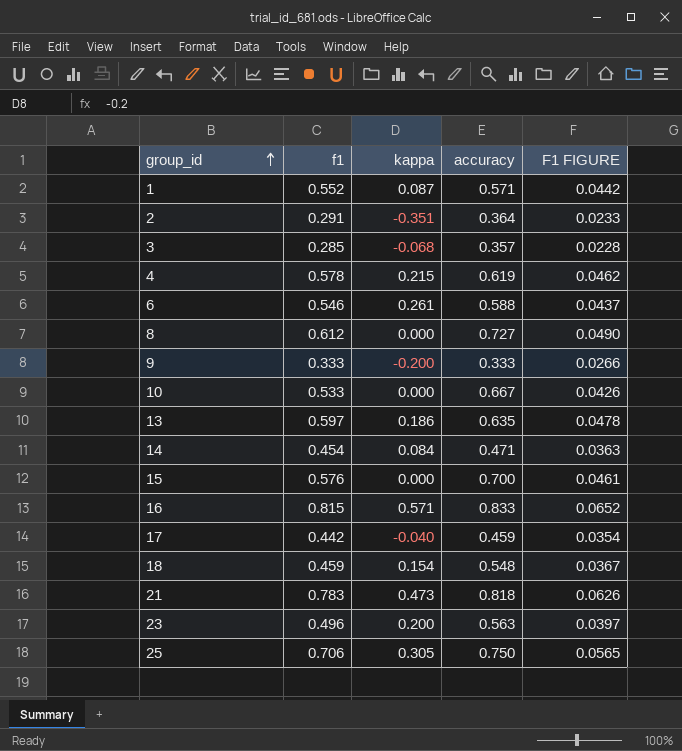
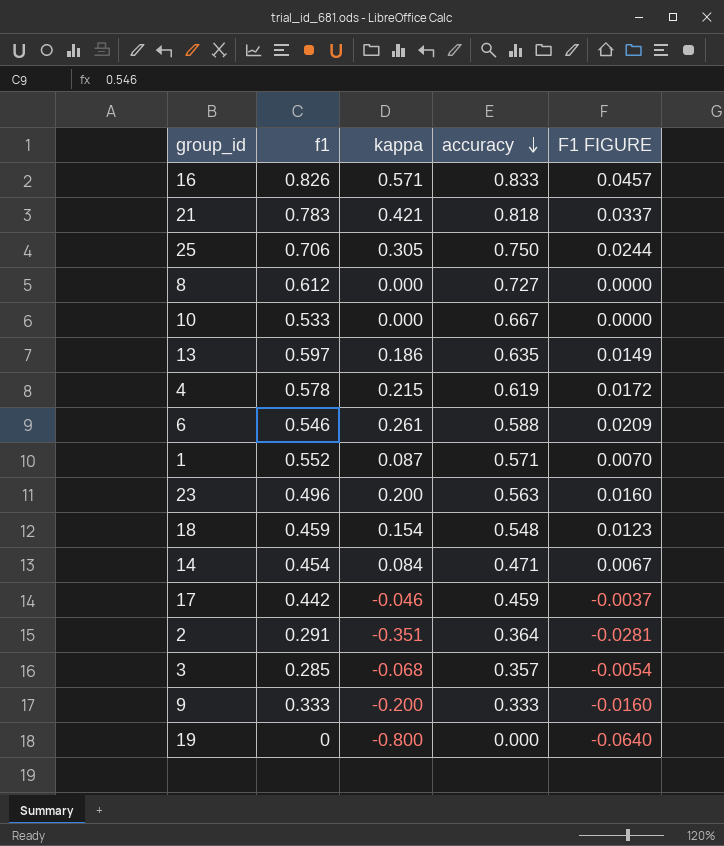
row order: group_id ascending -> accuracy descending
column F1 FIGURE | formula: [f1] * 0.08 -> [kappa] * 0.08
row 15: 0.576 | 0.000 | 0.700 | 0.0461 -> none
16 | f1: 0.815 -> 0.826
21 | kappa: 0.473 -> 0.421
17 | kappa: -0.040 -> -0.046
row 19: none -> 0 | -0.800 | 0.000 | -0.0640

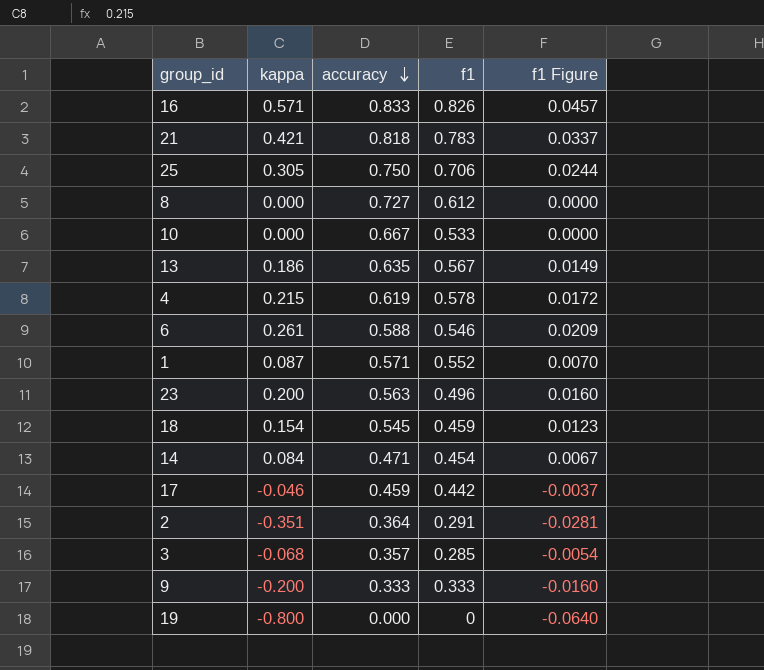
column f1 | position: 2 -> 4
column name: F1 FIGURE -> f1 Figure
13 | f1: 0.597 -> 0.567
18 | accuracy: 0.548 -> 0.545

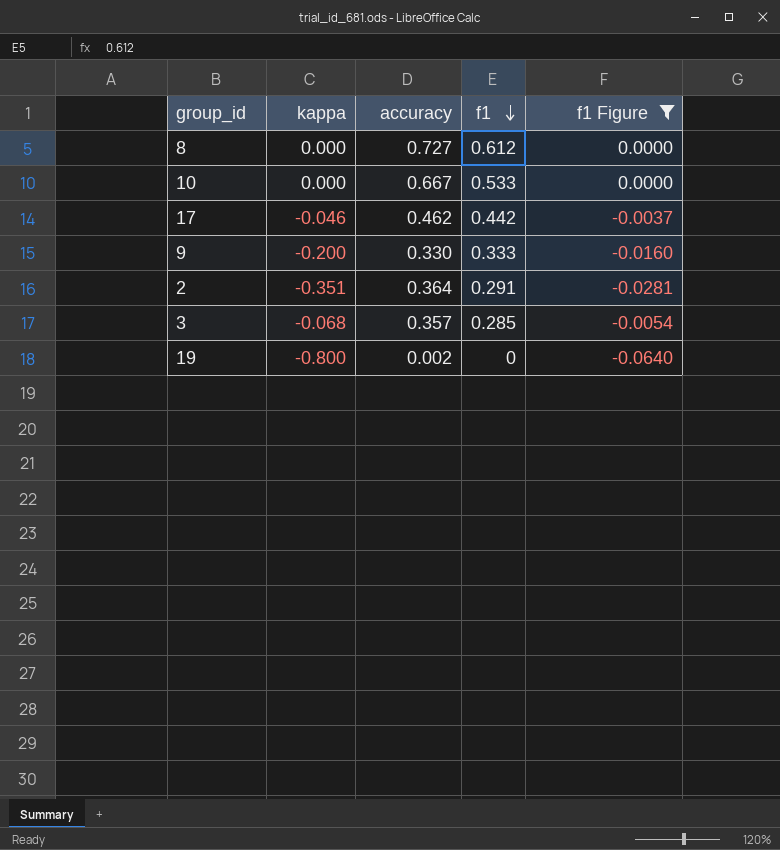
filter: none -> f1 Figure <= 0.0000
row order: accuracy descending -> f1 descending
17 | accuracy: 0.459 -> 0.462
9 | accuracy: 0.333 -> 0.330
19 | accuracy: 0.000 -> 0.002

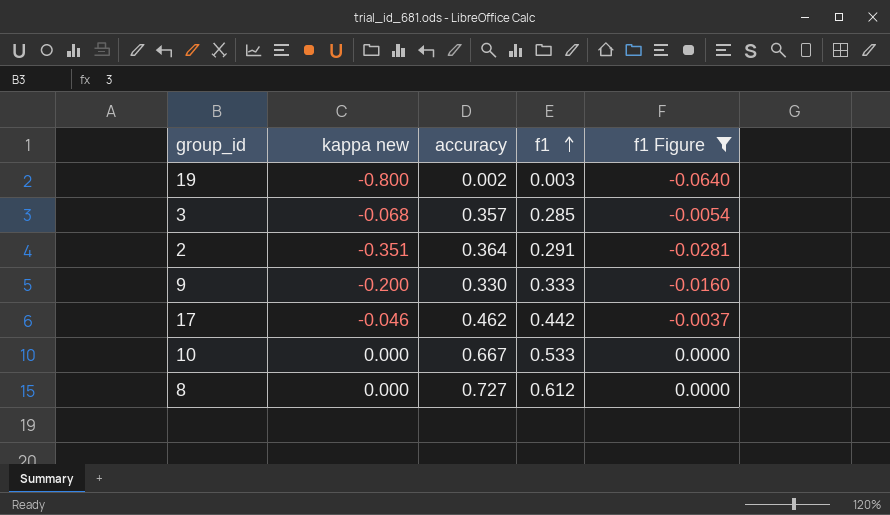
row order: f1 descending -> f1 ascending
column name: kappa -> kappa new
19 | f1: 0 -> 0.003

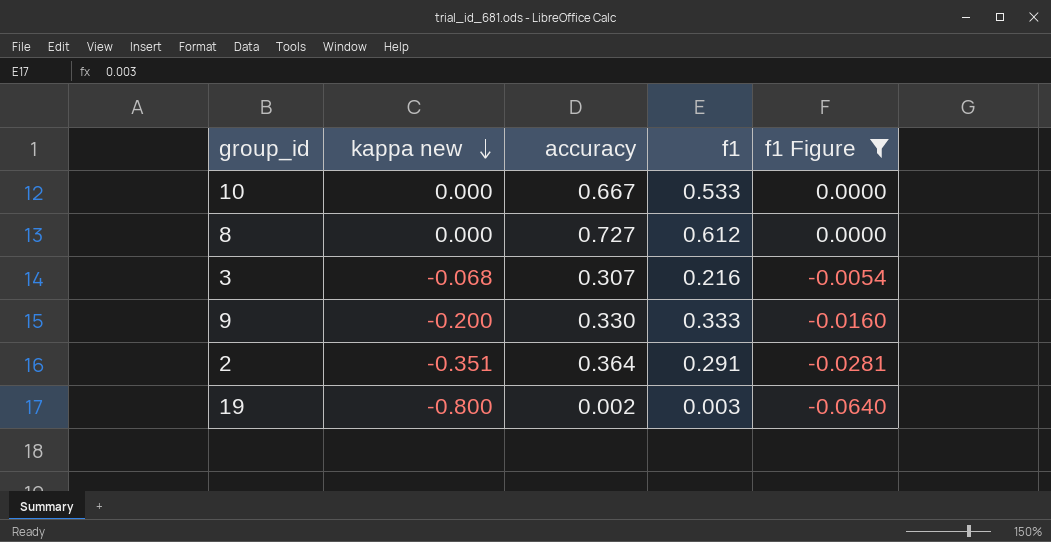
row order: f1 ascending -> kappa new descending
row 17: -0.046 | 0.462 | 0.442 | -0.0037 -> none
3 | accuracy: 0.357 -> 0.307
3 | f1: 0.285 -> 0.216

